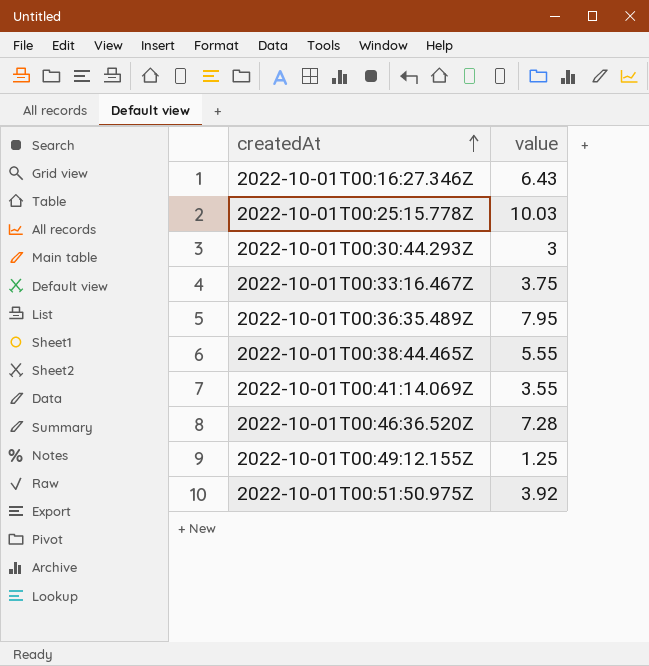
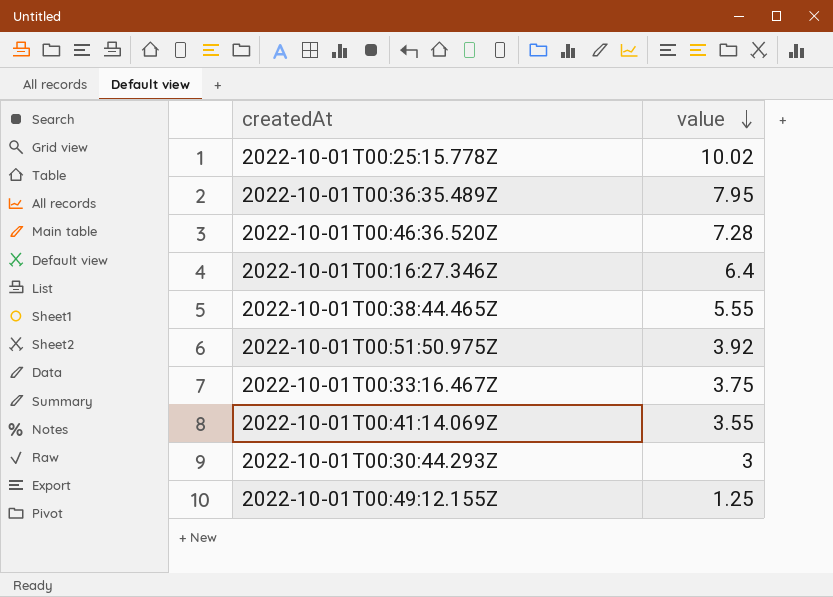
row order: createdAt ascending -> value descending
2022-10-01T00:25:15.778Z | value: 10.03 -> 10.02
2022-10-01T00:16:27.346Z | value: 6.43 -> 6.4

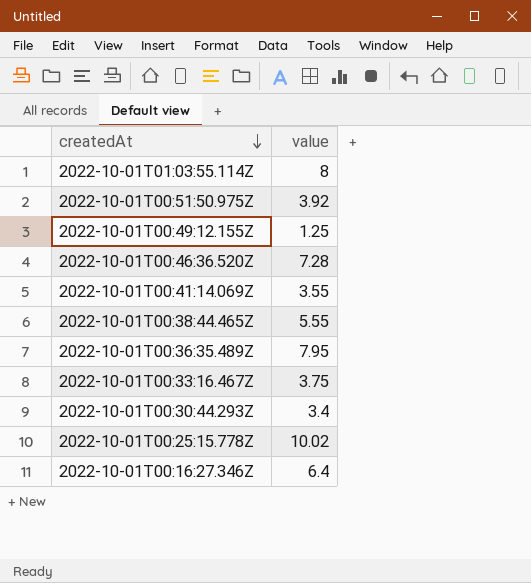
row order: value descending -> createdAt descending
row 2022-10-01T01:03:55.114Z: none -> 8
2022-10-01T00:30:44.293Z | value: 3 -> 3.4

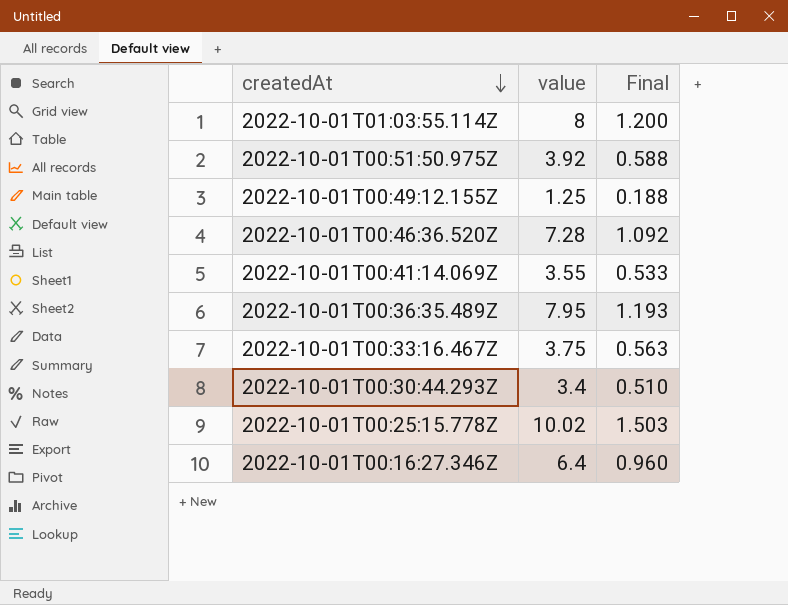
column Final | formula: none -> [value] * 0.15
row 2022-10-01T00:38:44.465Z: 5.55 -> none

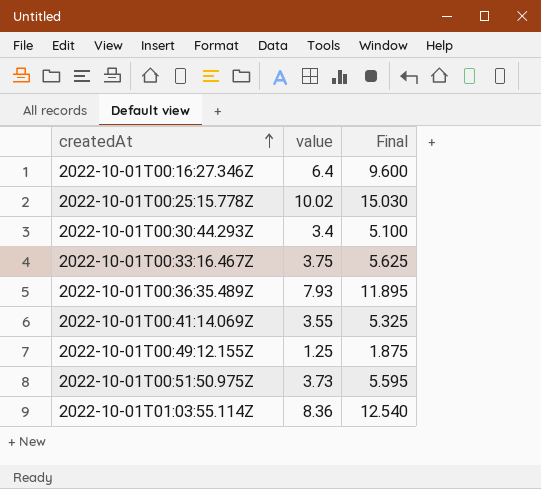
row order: createdAt descending -> createdAt ascending
column Final | formula: [value] * 0.15 -> [value] * 1.5
row 2022-10-01T00:46:36.520Z: 7.28 | 1.092 -> none
2022-10-01T00:36:35.489Z | value: 7.95 -> 7.93
2022-10-01T00:51:50.975Z | value: 3.92 -> 3.73
2022-10-01T01:03:55.114Z | value: 8 -> 8.36

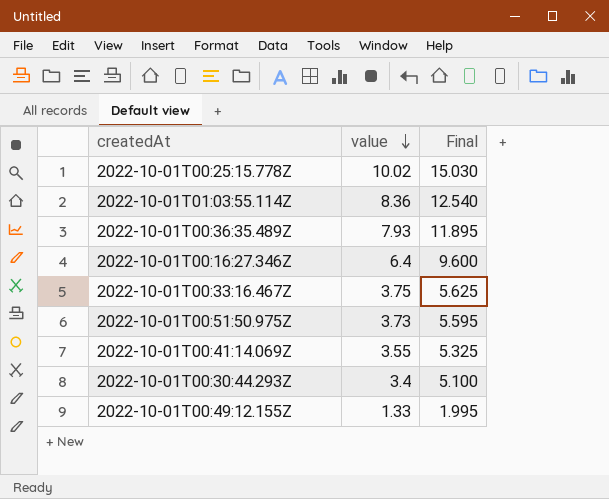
row order: createdAt ascending -> value descending
2022-10-01T00:49:12.155Z | value: 1.25 -> 1.33
2022-10-01T00:49:12.155Z | Final: 1.875 -> 1.995

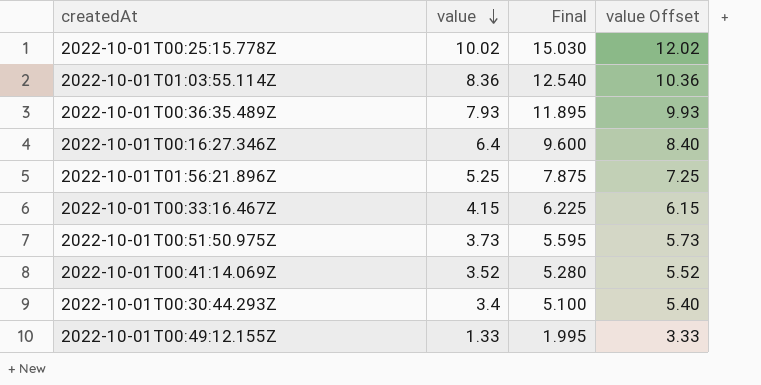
column value Offset | formula: none -> [value] + 2
row 2022-10-01T01:56:21.896Z: none -> 5.25 | 7.875 | 7.25
2022-10-01T00:33:16.467Z | value: 3.75 -> 4.15
2022-10-01T00:33:16.467Z | Final: 5.625 -> 6.225
2022-10-01T00:41:14.069Z | value: 3.55 -> 3.52
2022-10-01T00:41:14.069Z | Final: 5.325 -> 5.280

